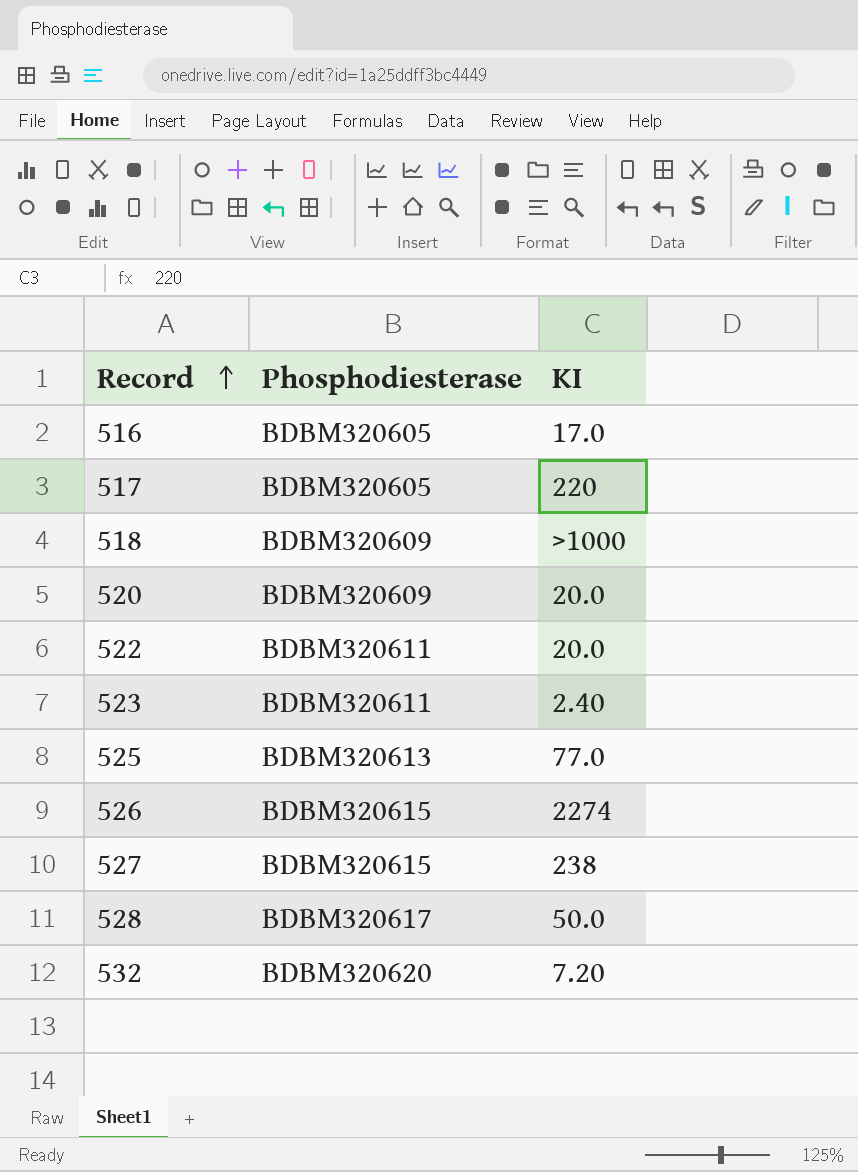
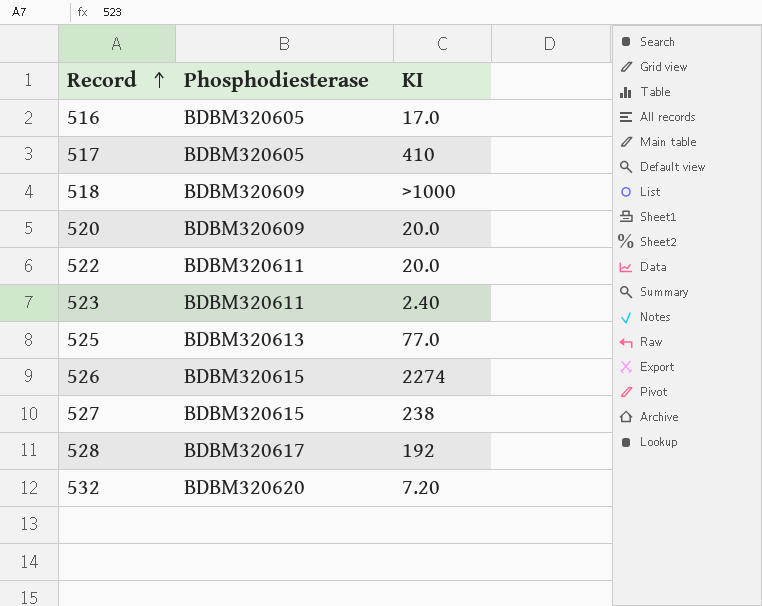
517 | KI: 220 -> 410
528 | KI: 50.0 -> 192

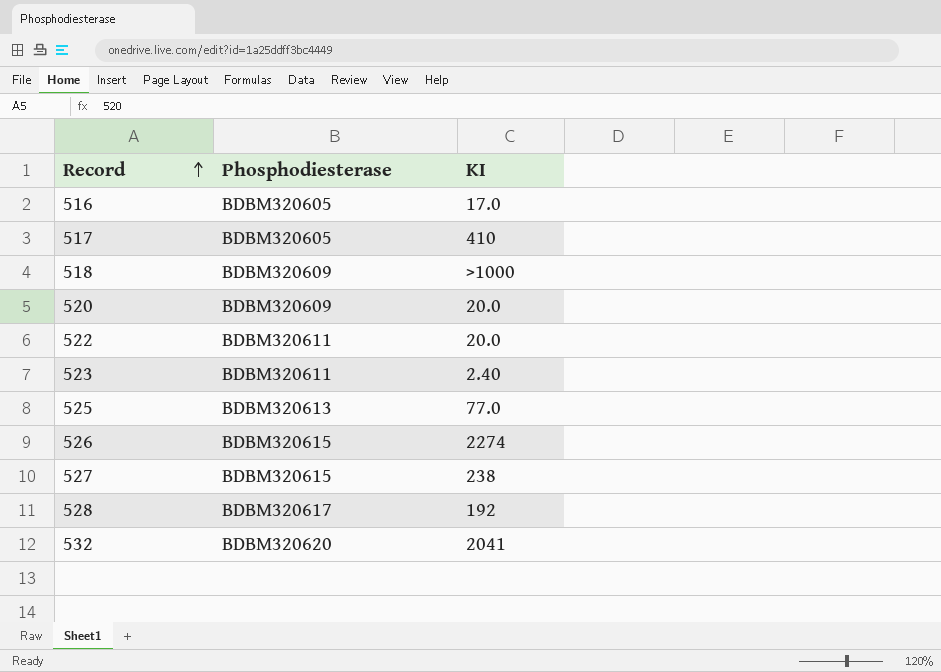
532 | KI: 7.20 -> 2041

